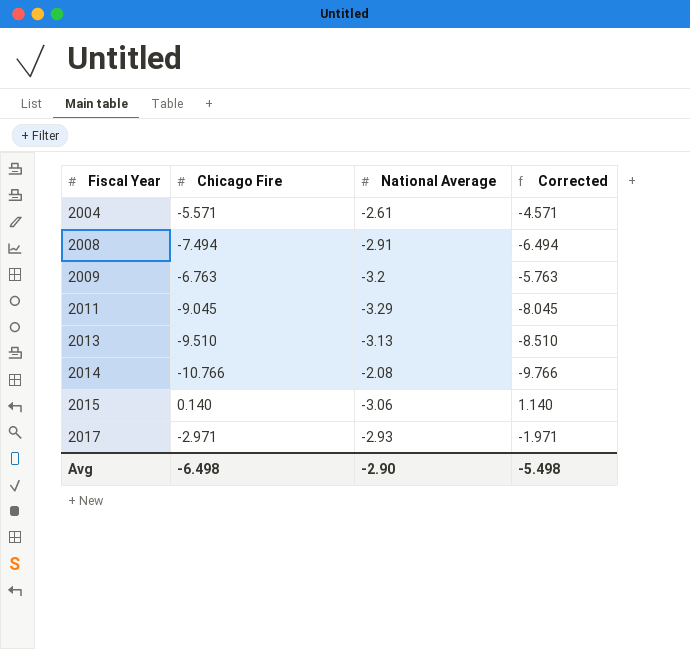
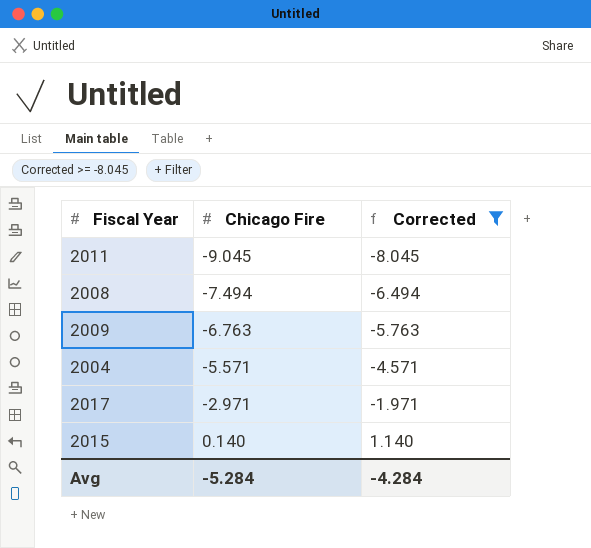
filter: none -> Corrected >= -8.045
row order: Fiscal Year ascending -> Chicago Fire ascending
column National Average | position: 3 -> none
Avg | Chicago Fire: -6.498 -> -5.284
Avg | Corrected: -5.498 -> -4.284

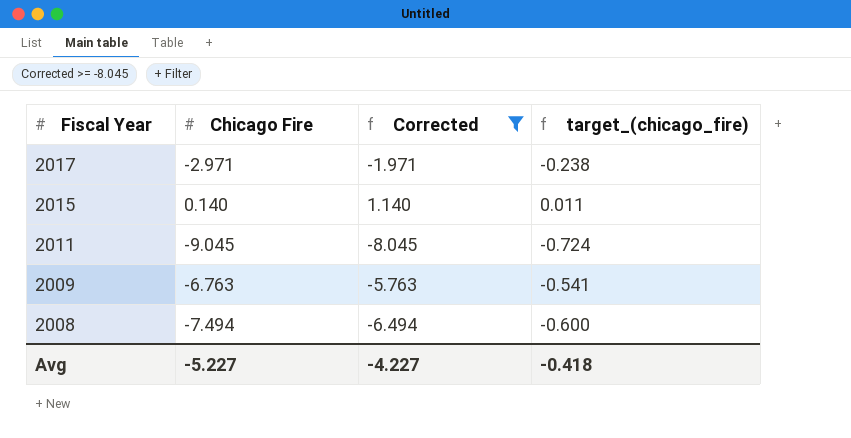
row order: Chicago Fire ascending -> Fiscal Year descending
column target_(chicago_fire) | formula: none -> [Chicago Fire] * 0.08
row 2004: -5.571 | -4.571 -> none
Avg | Chicago Fire: -5.284 -> -5.227
Avg | Corrected: -4.284 -> -4.227

